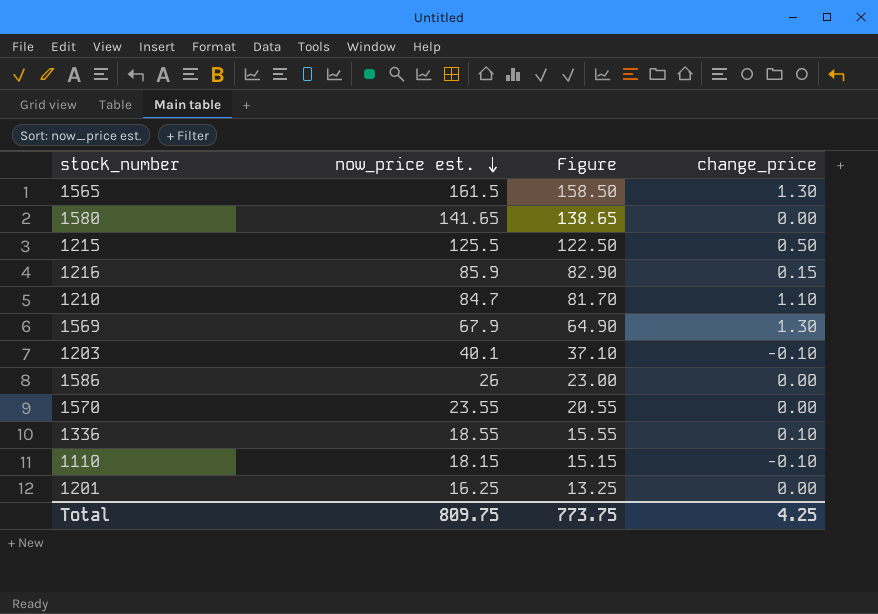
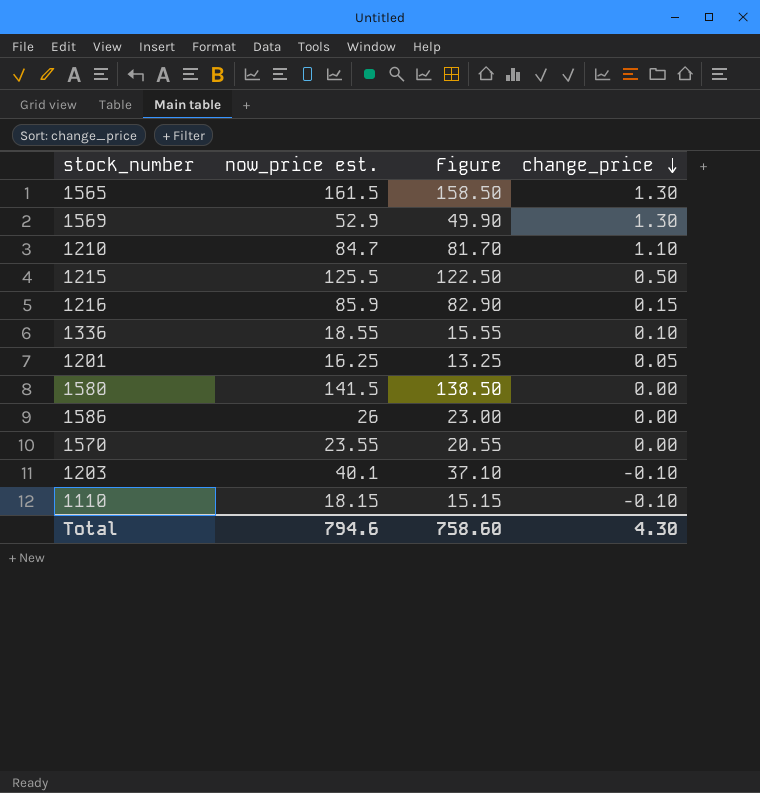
row order: now_price est. descending -> change_price descending
1569 | now_price est.: 67.9 -> 52.9
1569 | Figure: 64.90 -> 49.90
1201 | change_price: 0.00 -> 0.05
1580 | now_price est.: 141.65 -> 141.5
1580 | Figure: 138.65 -> 138.50
Total | now_price est.: 809.75 -> 794.6
Total | Figure: 773.75 -> 758.60
Total | change_price: 4.25 -> 4.30

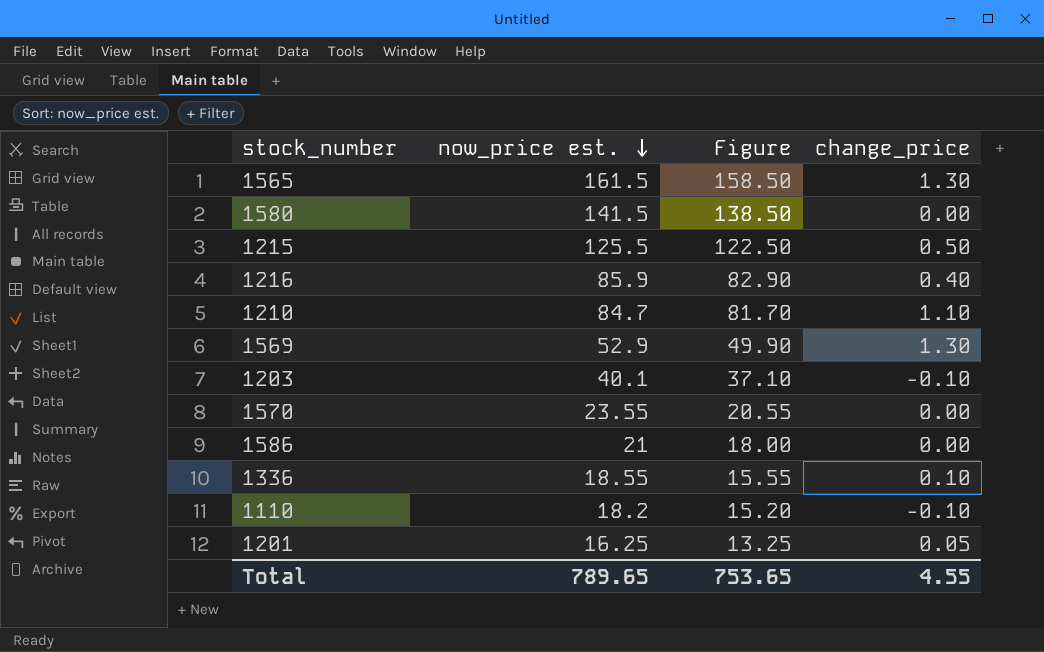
row order: change_price descending -> now_price est. descending
1216 | change_price: 0.15 -> 0.40
1586 | now_price est.: 26 -> 21
1586 | Figure: 23.00 -> 18.00
1110 | now_price est.: 18.15 -> 18.2
1110 | Figure: 15.15 -> 15.20
Total | now_price est.: 794.6 -> 789.65
Total | Figure: 758.60 -> 753.65
Total | change_price: 4.30 -> 4.55

